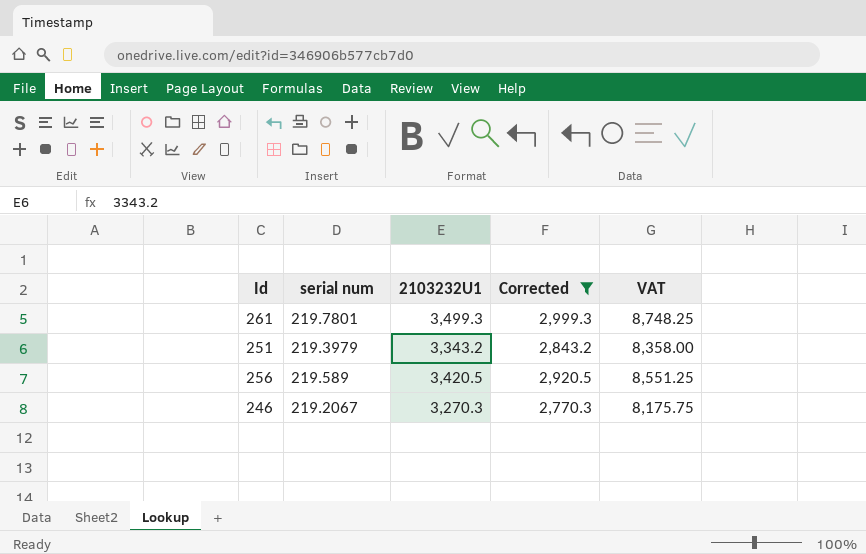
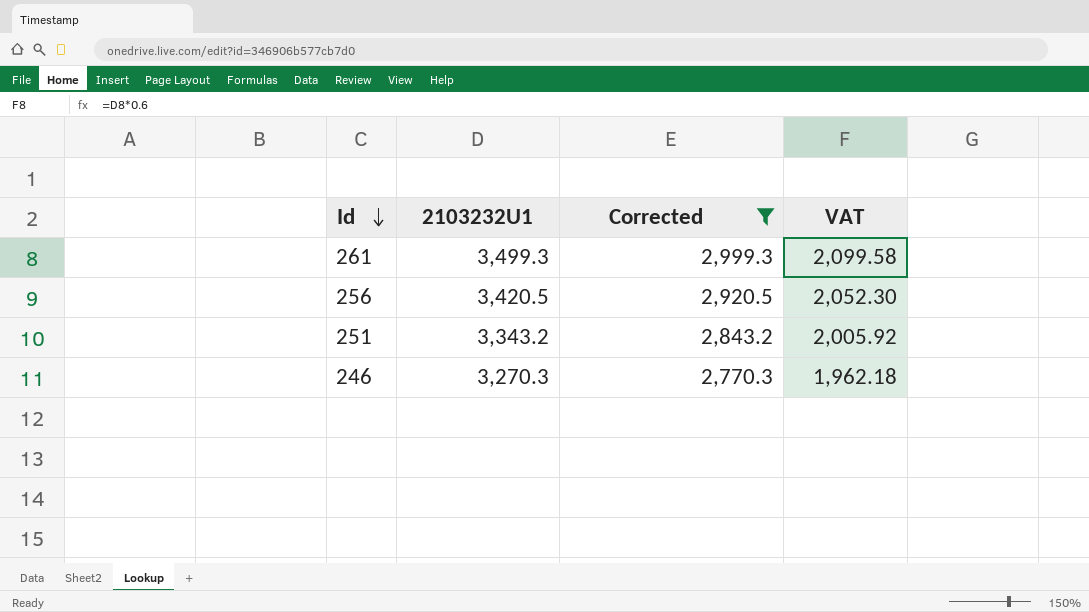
row order: none -> Id descending
column serial num | position: 2 -> none
column VAT | formula: [2103232U1] * 2.5 -> [2103232U1] * 0.6

